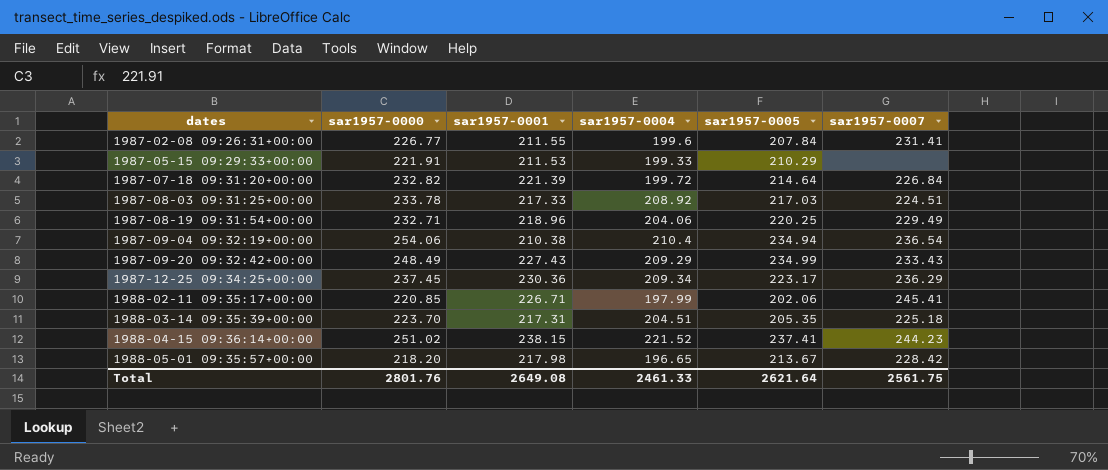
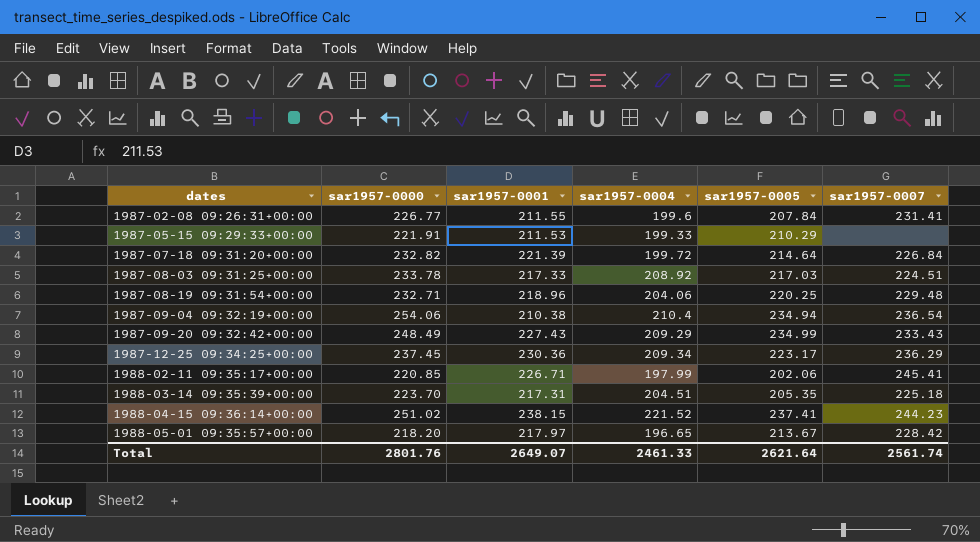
1987-08-19 09:31:54+00:00 | sar1957-0007: 229.49 -> 229.48
1988-05-01 09:35:57+00:00 | sar1957-0001: 217.98 -> 217.97
Total | sar1957-0001: 2649.08 -> 2649.07
Total | sar1957-0007: 2561.75 -> 2561.74

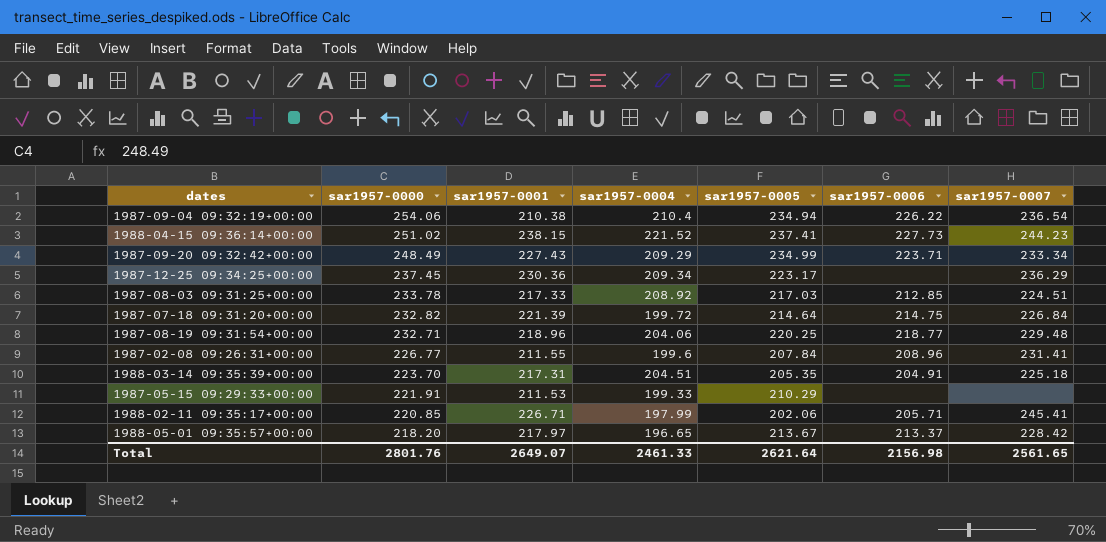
row order: dates ascending -> sar1957-0000 descending
column sar1957-0006 | position: none -> 6
1987-09-20 09:32:42+00:00 | sar1957-0007: 233.43 -> 233.34
Total | sar1957-0007: 2561.74 -> 2561.65

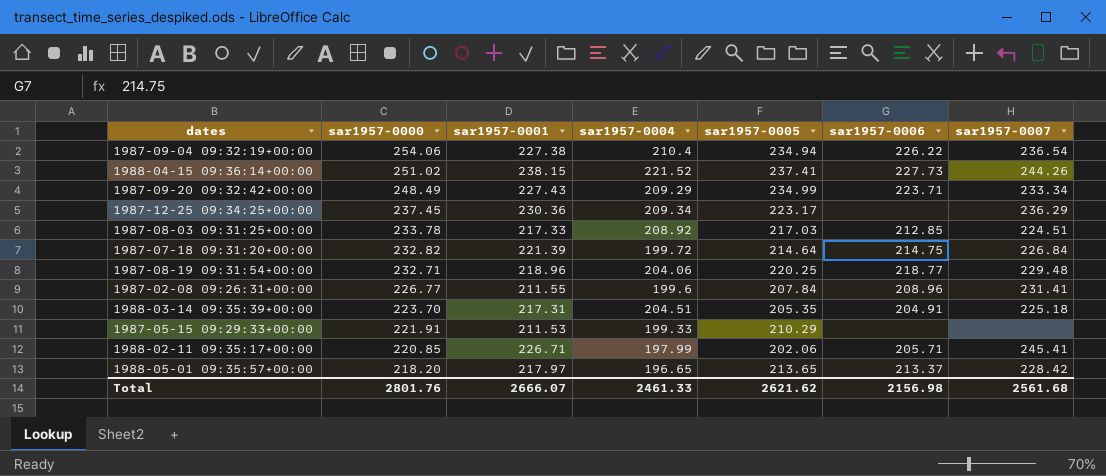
1987-09-04 09:32:19+00:00 | sar1957-0001: 210.38 -> 227.38
1988-04-15 09:36:14+00:00 | sar1957-0007: 244.23 -> 244.26
1988-05-01 09:35:57+00:00 | sar1957-0005: 213.67 -> 213.65
Total | sar1957-0001: 2649.07 -> 2666.07
Total | sar1957-0005: 2621.64 -> 2621.62
Total | sar1957-0007: 2561.65 -> 2561.68

